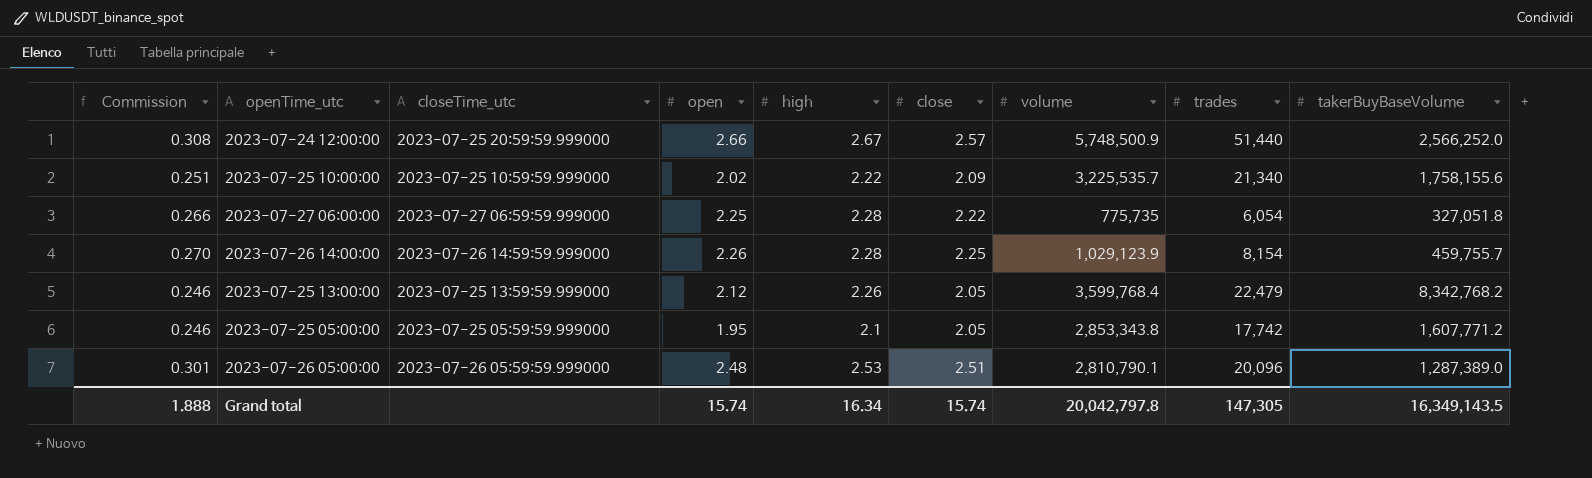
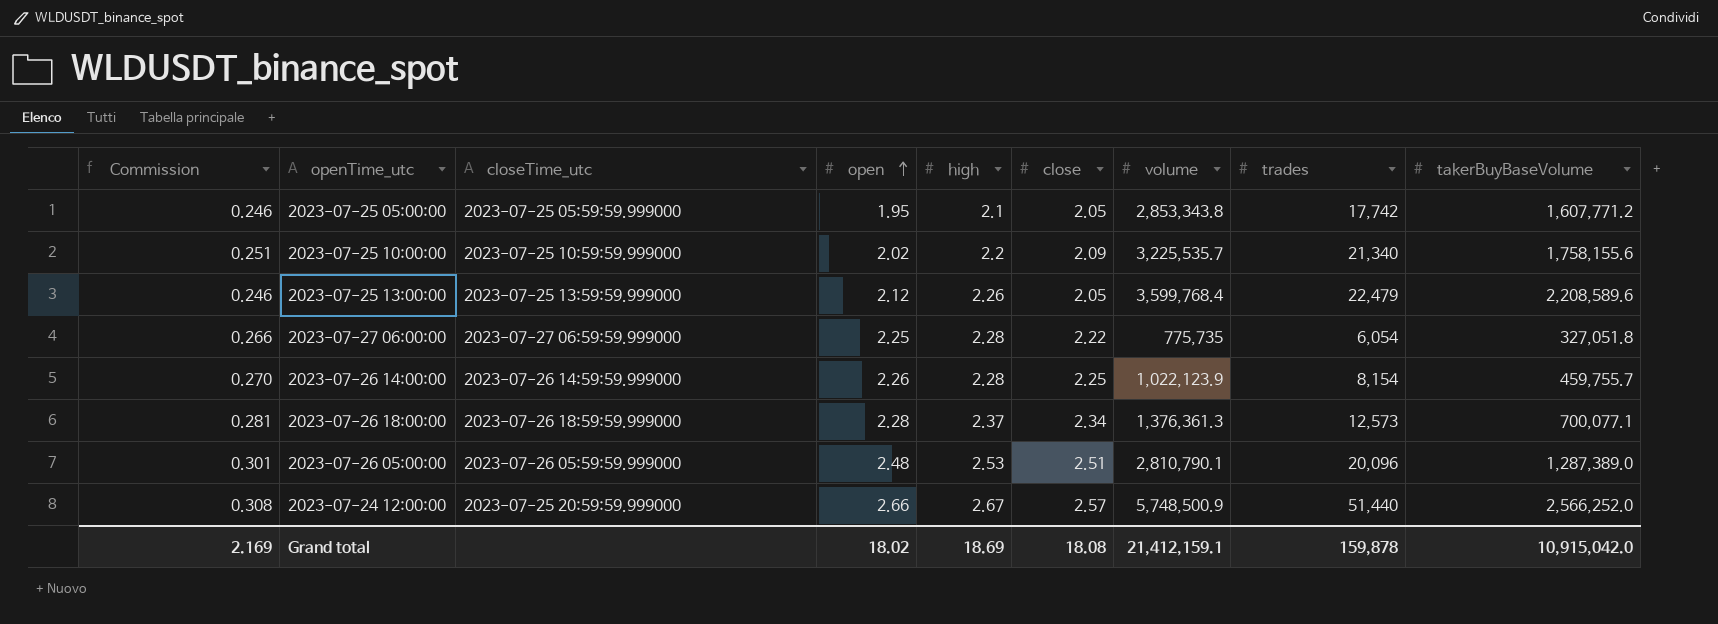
row order: none -> open ascending
2023-07-25 10:00:00 | high: 2.22 -> 2.2
2023-07-25 13:00:00 | takerBuyBaseVolume: 8,342,768.2 -> 2,208,589.6
2023-07-26 14:00:00 | volume: 1,029,123.9 -> 1,022,123.9
row 2023-07-26 18:00:00: none -> 0.281 | 2023-07-26 18:59:59.999000 | 2.28 | 2.37 | 2.34 | 1,376,361.3 | 12,573 | 700,077.1
Grand total | Commission: 1.888 -> 2.169
Grand total | open: 15.74 -> 18.02
Grand total | high: 16.34 -> 18.69
Grand total | close: 15.74 -> 18.08
Grand total | volume: 20,042,797.8 -> 21,412,159.1
Grand total | trades: 147,305 -> 159,878
Grand total | takerBuyBaseVolume: 16,349,143.5 -> 10,915,042.0

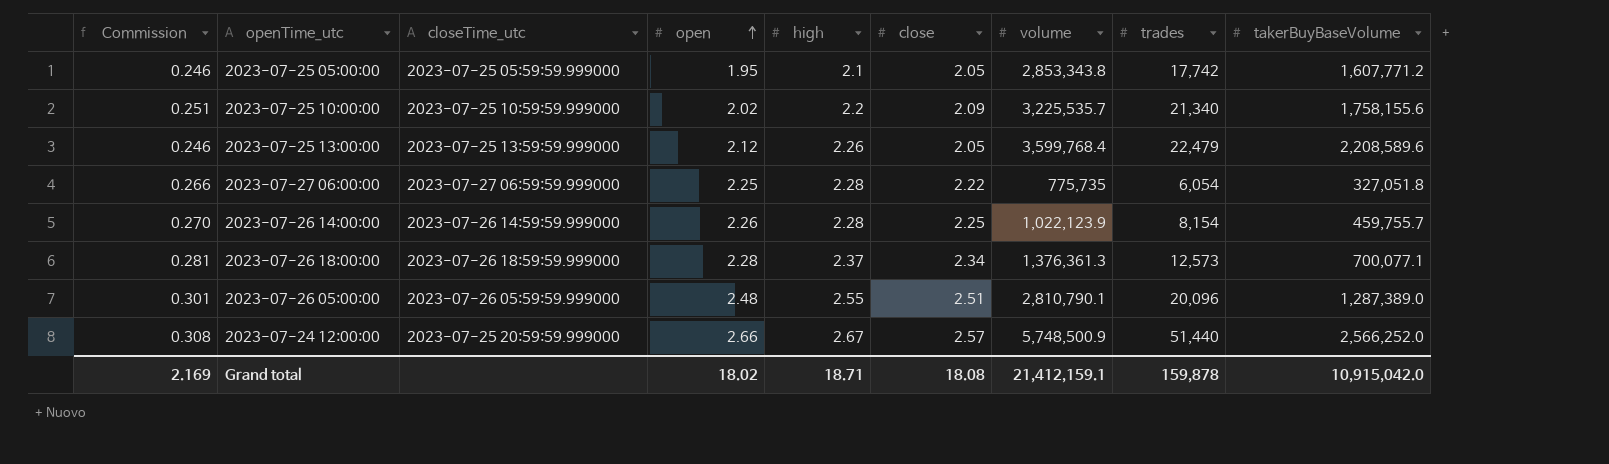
2023-07-26 05:00:00 | high: 2.53 -> 2.55
Grand total | high: 18.69 -> 18.71

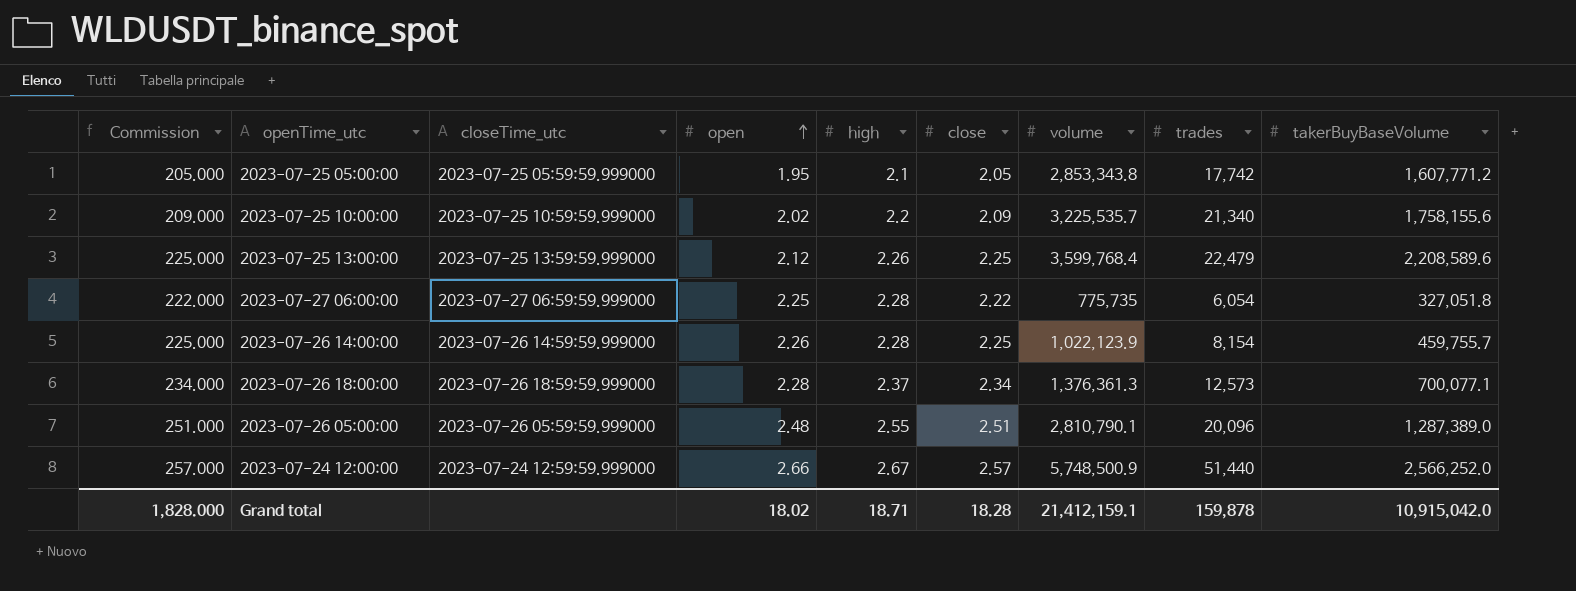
column Commission | formula: [close] * 0.12 -> [close] * 100
2023-07-25 13:00:00 | close: 2.05 -> 2.25
2023-07-24 12:00:00 | closeTime_utc: 2023-07-25 20:59:59.999000 -> 2023-07-24 12:59:59.999000
Grand total | Commission: 2.169 -> 1,828.000
Grand total | close: 18.08 -> 18.28

